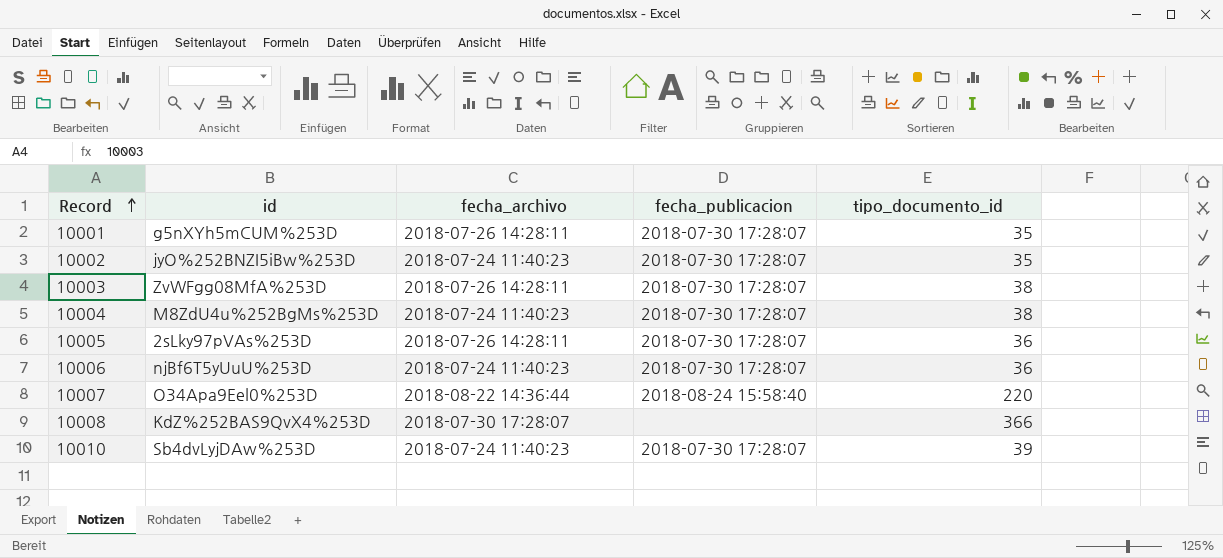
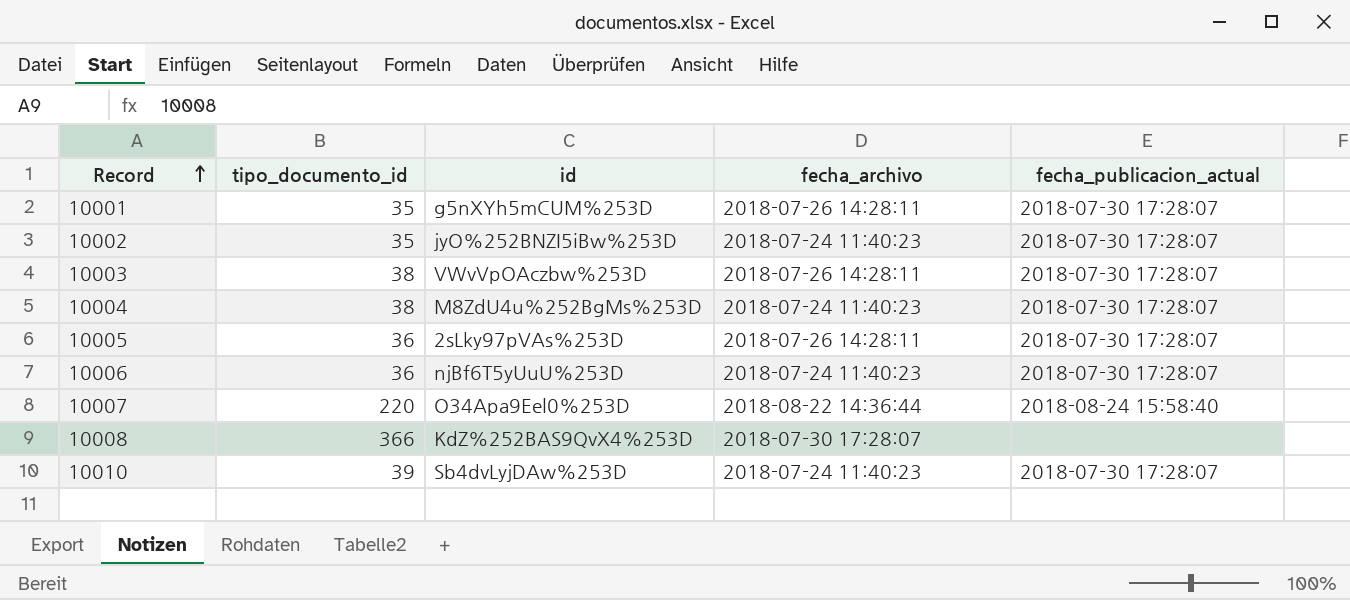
column tipo_documento_id | position: 5 -> 2
column name: fecha_publicacion -> fecha_publicacion_actual
10003 | id: ZvWFgg08MfA%253D -> VWvVpOAczbw%253D

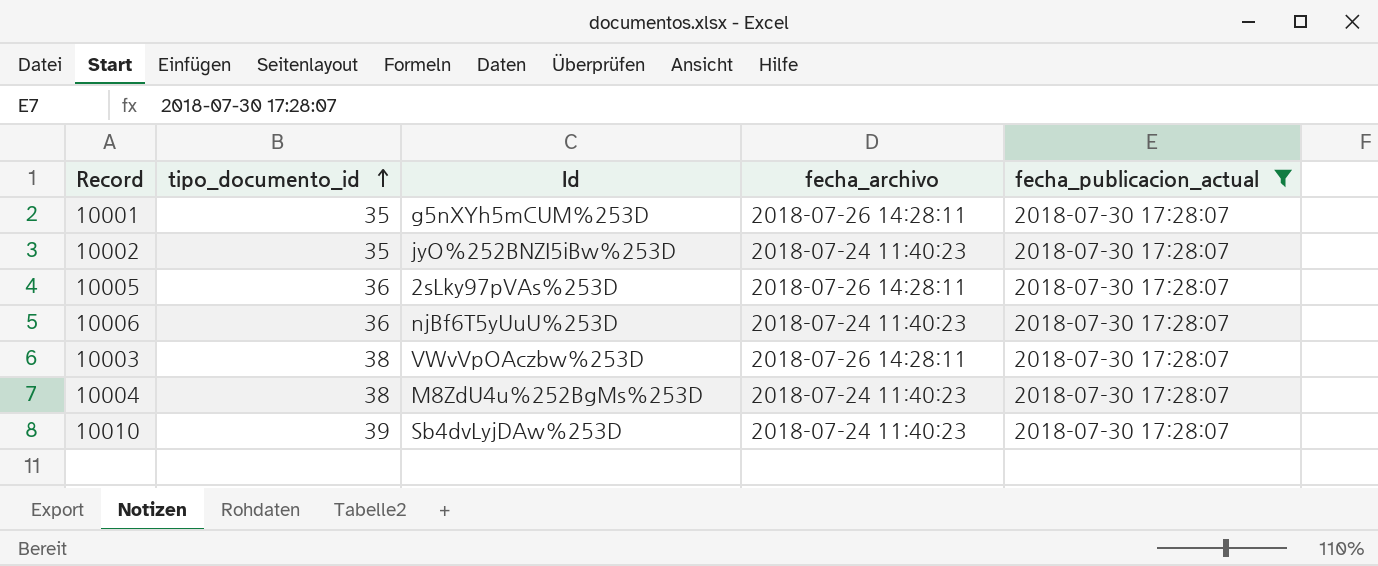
filter: none -> fecha_publicacion_actual = 2018-07-30 17:28:07
row order: Record ascending -> tipo_documento_id ascending
column name: id -> Id

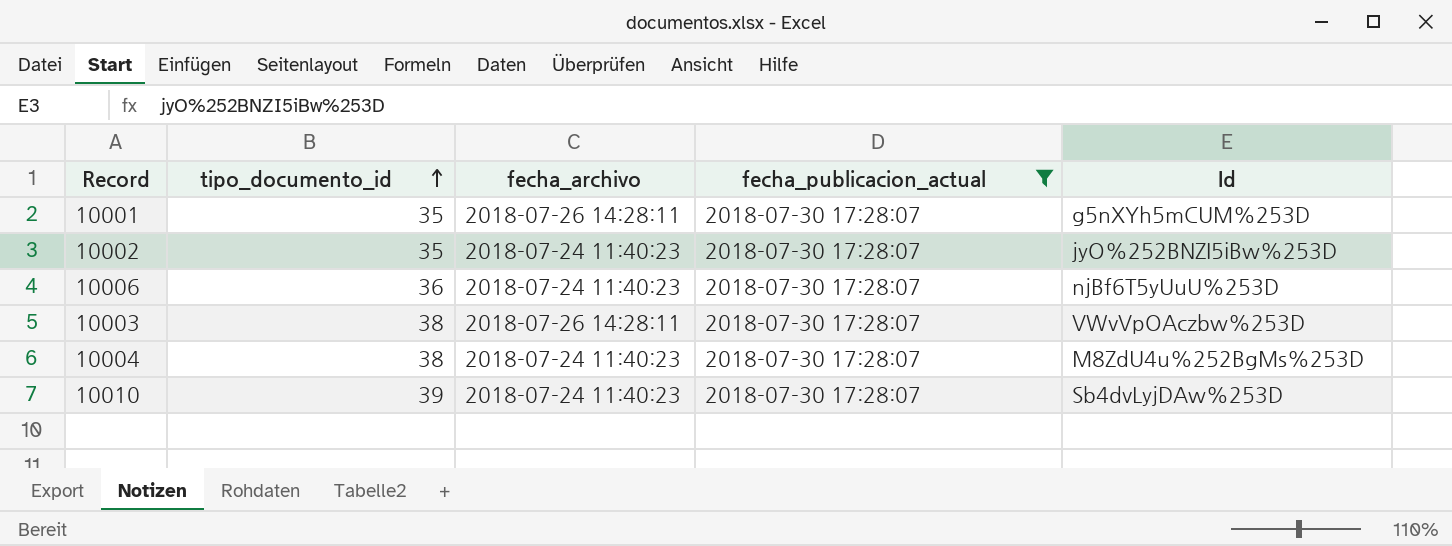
column Id | position: 3 -> 5
row 10005: 36 | 2sLky97pVAs%253D | 2018-07-26 14:28:11 | 2018-07-30 17:28:07 -> none

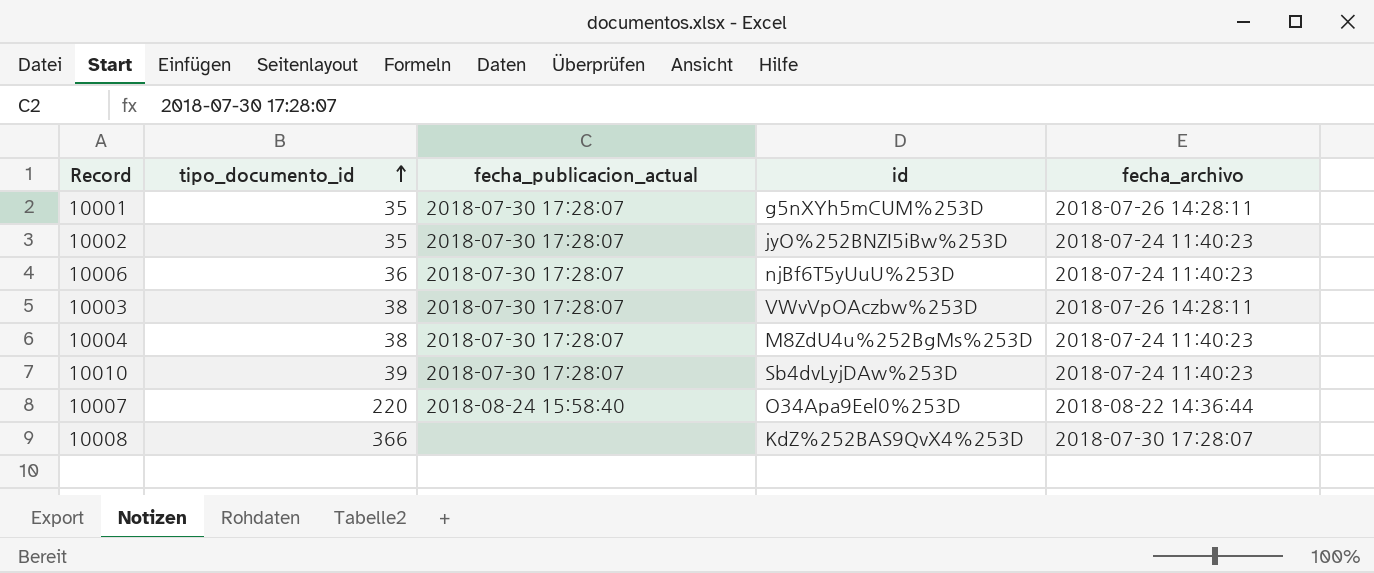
filter: fecha_publicacion_actual = 2018-07-30 17:28:07 -> none
column name: Id -> id
column fecha_archivo | position: 3 -> 5

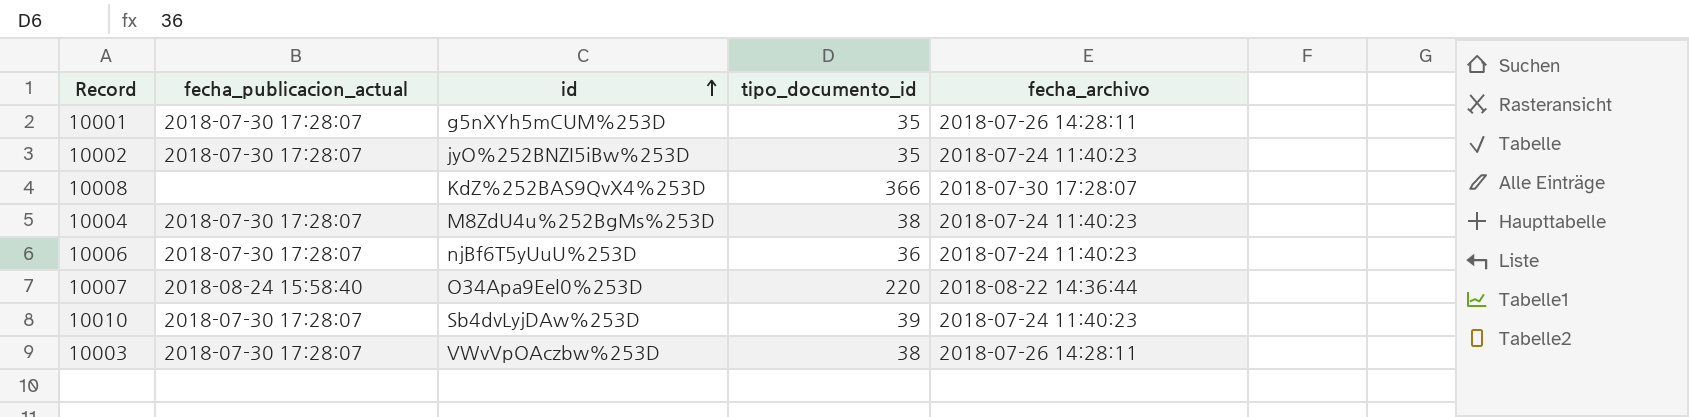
row order: tipo_documento_id ascending -> id ascending
column tipo_documento_id | position: 2 -> 4

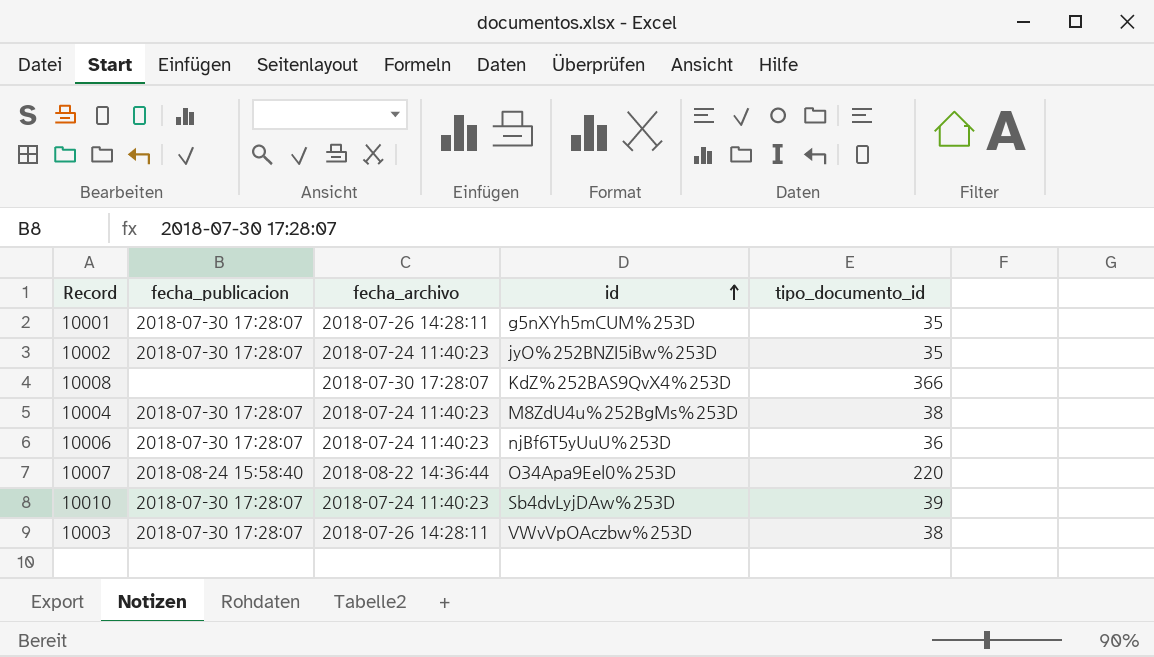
column name: fecha_publicacion_actual -> fecha_publicacion
column fecha_archivo | position: 5 -> 3

